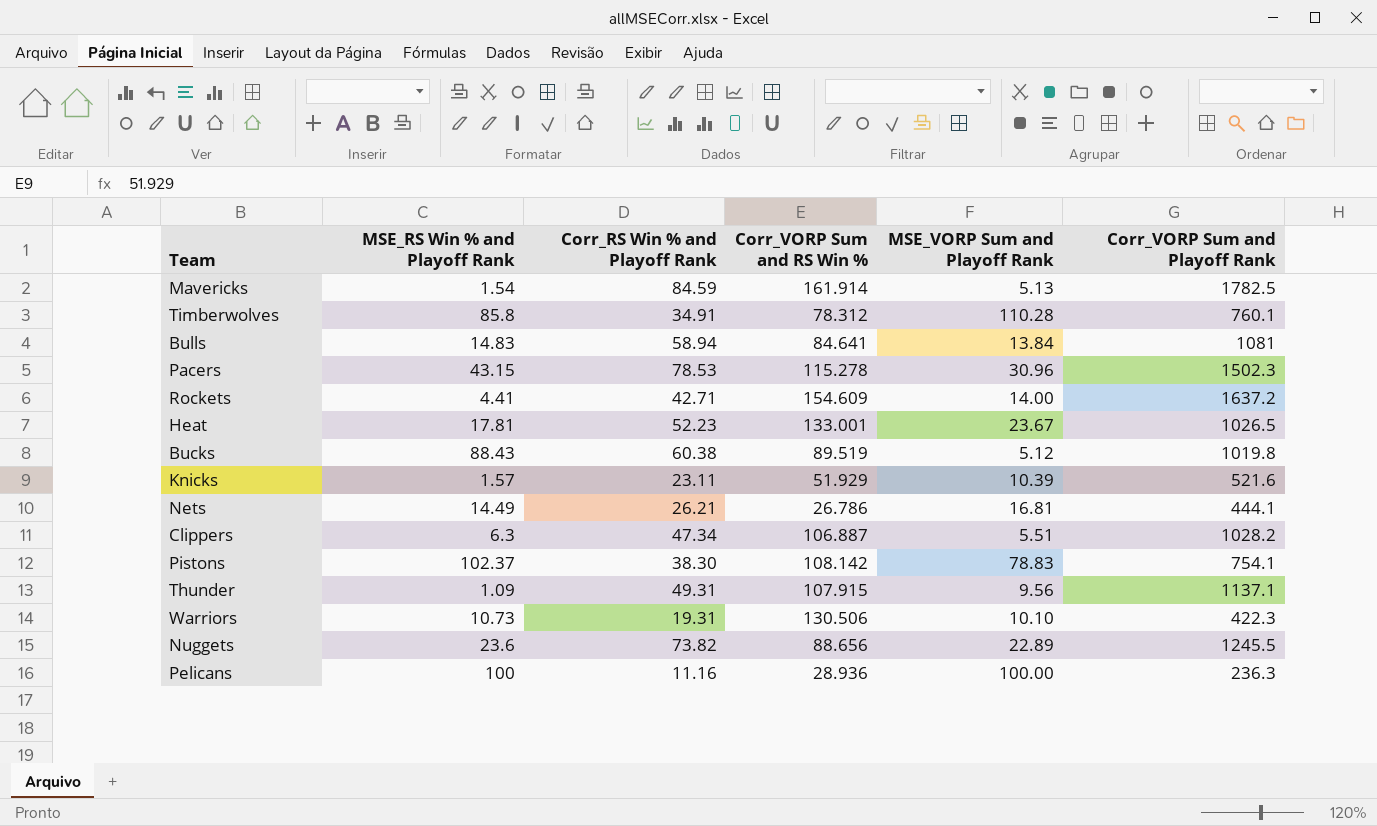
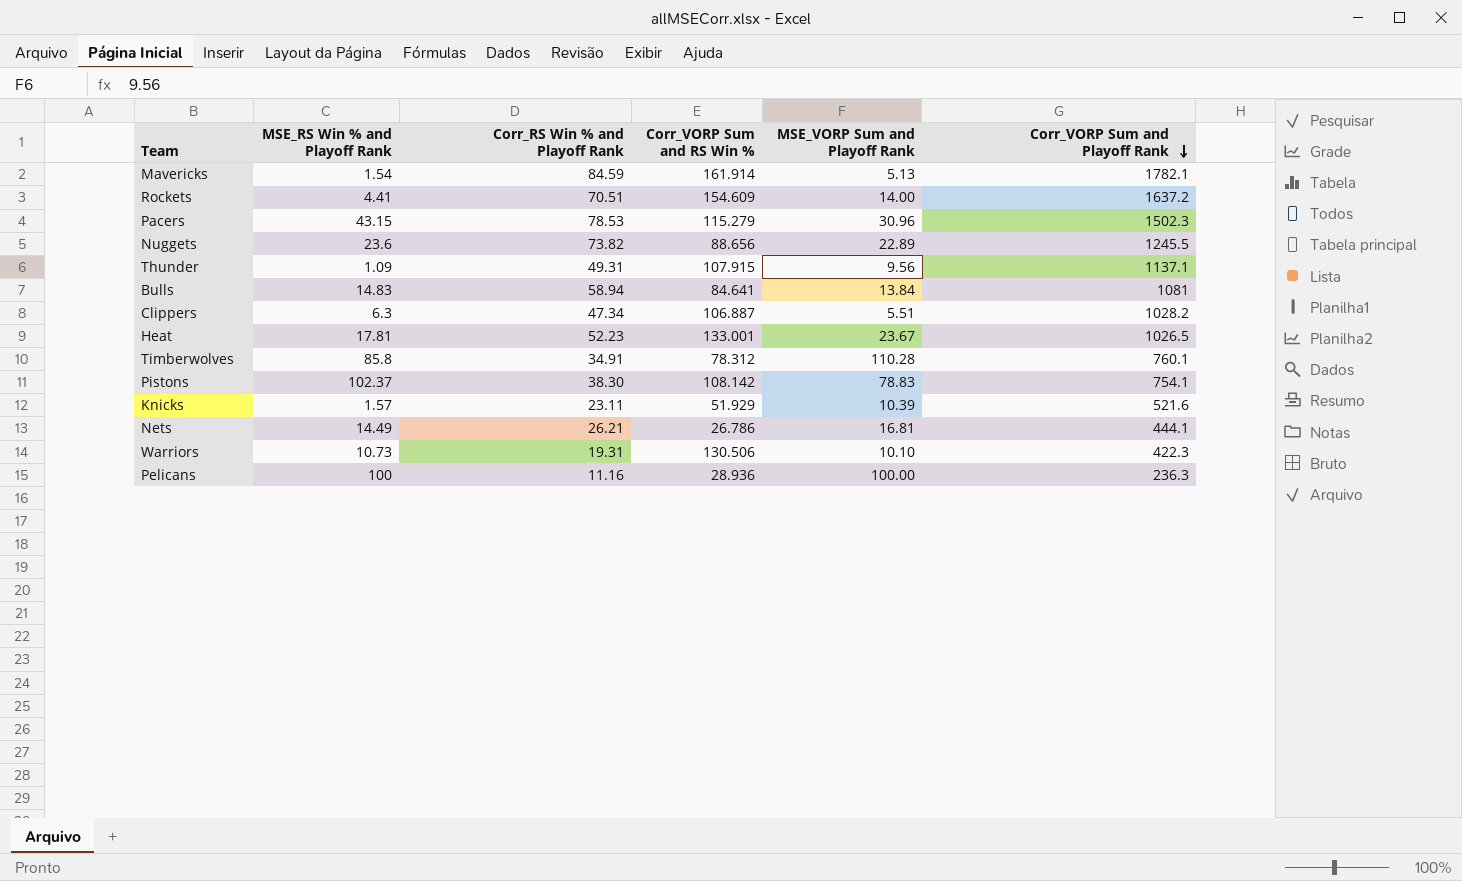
row order: none -> Corr_VORP Sum and Playoff Rank descending
row Bucks: 88.43 | 60.38 | 89.519 | 5.12 | 1019.8 -> none
Mavericks | Corr_VORP Sum and Playoff Rank: 1782.5 -> 1782.1
Rockets | Corr_RS Win % and Playoff Rank: 42.71 -> 70.51
Pacers | Corr_VORP Sum and RS Win %: 115.278 -> 115.279

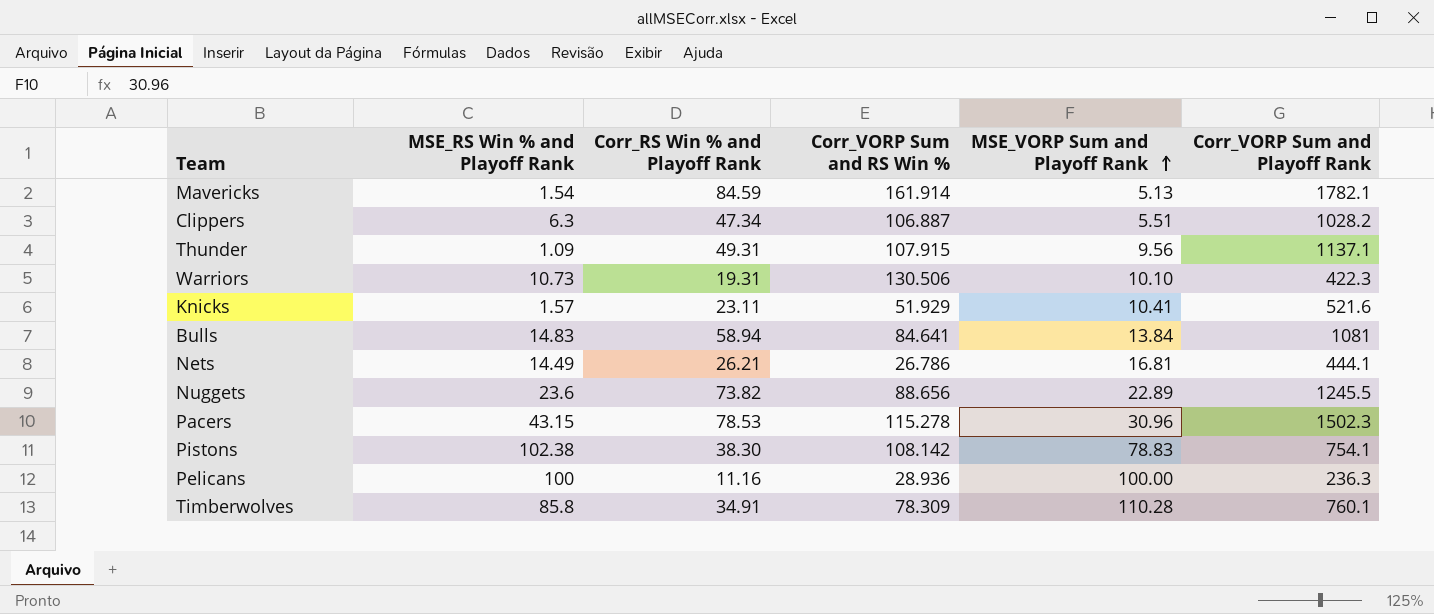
row order: Corr_VORP Sum and Playoff Rank descending -> MSE_VORP Sum and Playoff Rank ascending
row Rockets: 4.41 | 70.51 | 154.609 | 14.00 | 1637.2 -> none
row Heat: 17.81 | 52.23 | 133.001 | 23.67 | 1026.5 -> none
Knicks | MSE_VORP Sum and Playoff Rank: 10.39 -> 10.41
Pacers | Corr_VORP Sum and RS Win %: 115.279 -> 115.278
Pistons | MSE_RS Win % and Playoff Rank: 102.37 -> 102.38
Timberwolves | Corr_VORP Sum and RS Win %: 78.312 -> 78.309

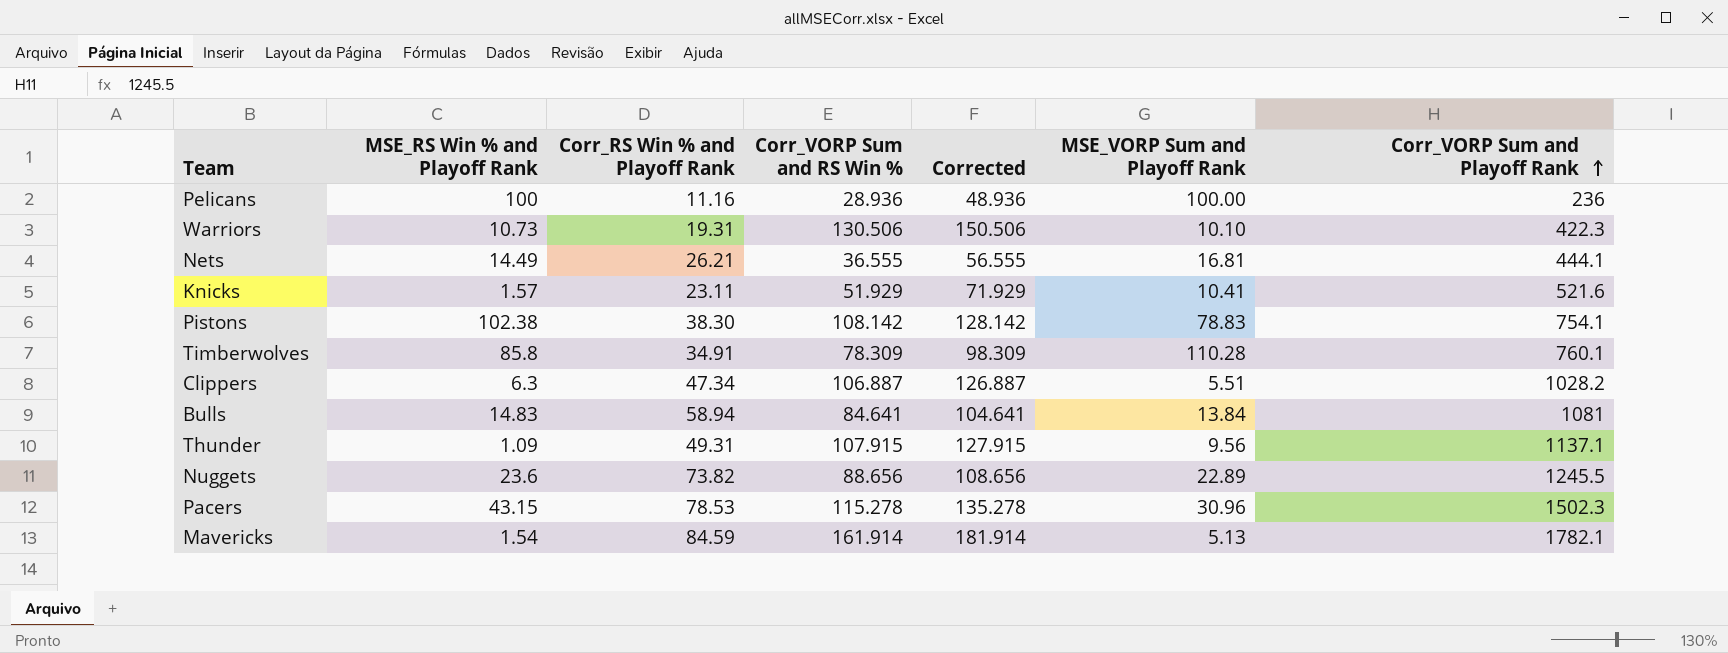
row order: MSE_VORP Sum and Playoff Rank ascending -> Corr_VORP Sum and Playoff Rank ascending
column Corrected | formula: none -> [Corr_VORP Sum and RS Win %] + 20
Pelicans | Corr_VORP Sum and Playoff Rank: 236.3 -> 236
Nets | Corr_VORP Sum and RS Win %: 26.786 -> 36.555

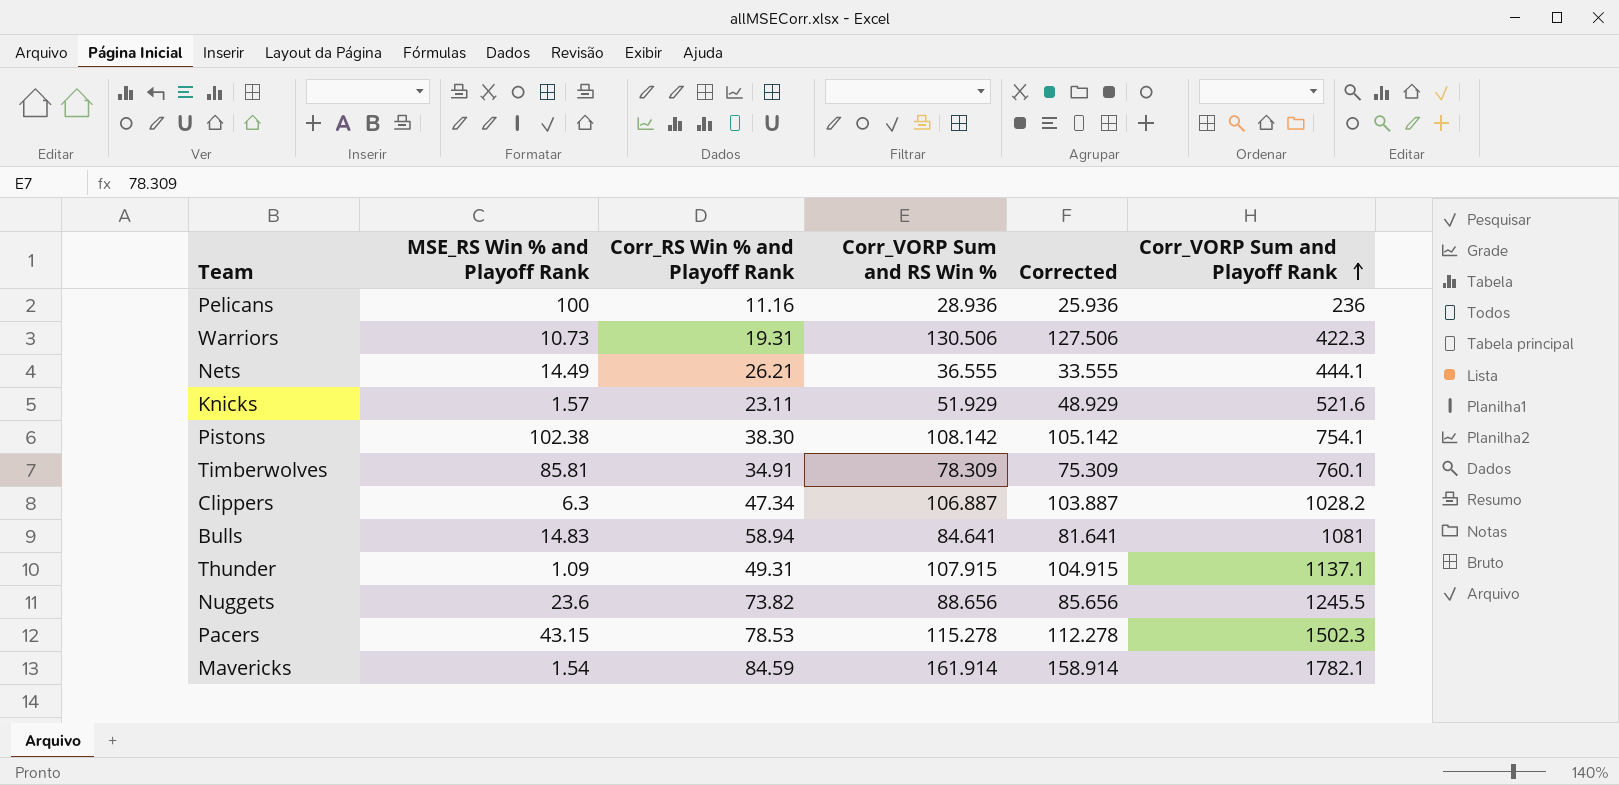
column MSE_VORP Sum and Playoff Rank | position: 6 -> none
column Corrected | formula: [Corr_VORP Sum and RS Win %] + 20 -> [Corr_VORP Sum and RS Win %] - 3
Timberwolves | MSE_RS Win % and Playoff Rank: 85.8 -> 85.81

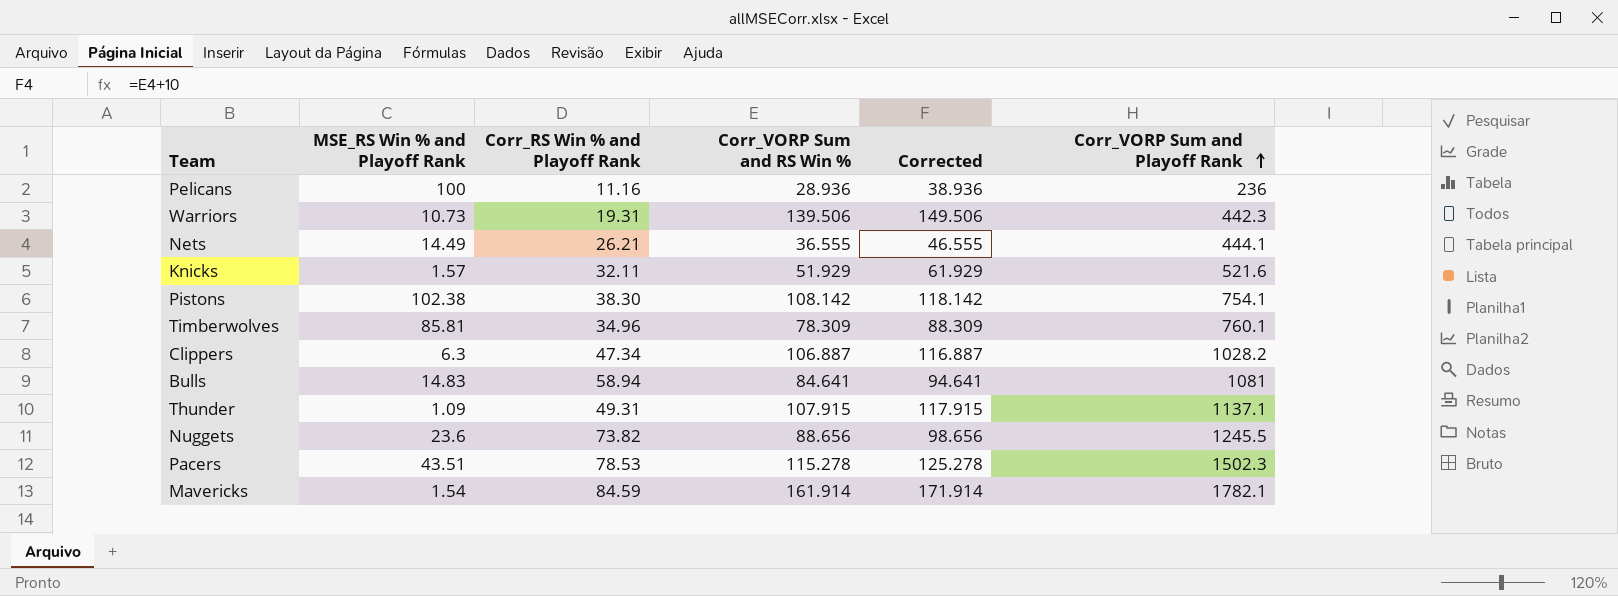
column Corrected | formula: [Corr_VORP Sum and RS Win %] - 3 -> [Corr_VORP Sum and RS Win %] + 10
Warriors | Corr_VORP Sum and RS Win %: 130.506 -> 139.506
Warriors | Corr_VORP Sum and Playoff Rank: 422.3 -> 442.3
Knicks | Corr_RS Win % and Playoff Rank: 23.11 -> 32.11
Timberwolves | Corr_RS Win % and Playoff Rank: 34.91 -> 34.96
Pacers | MSE_RS Win % and Playoff Rank: 43.15 -> 43.51

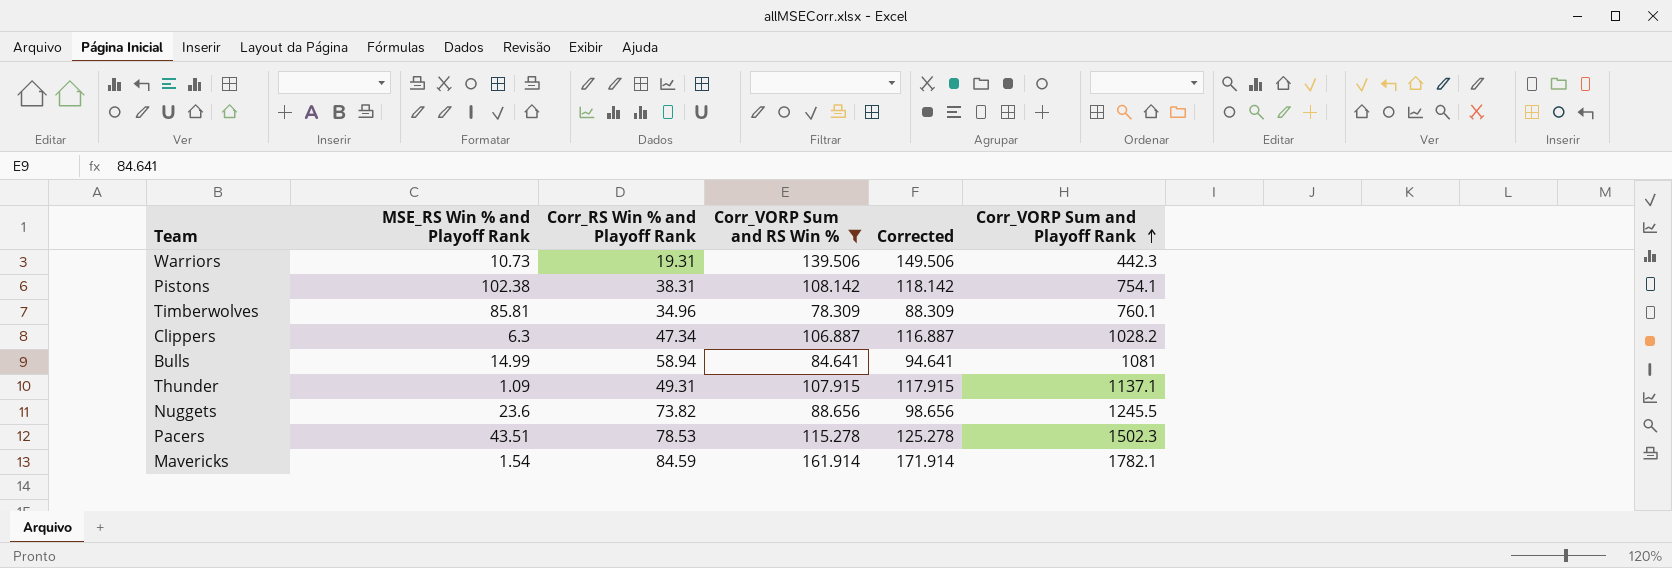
filter: none -> Corr_VORP Sum and RS Win % >= 78.309
Pistons | Corr_RS Win % and Playoff Rank: 38.30 -> 38.31
Bulls | MSE_RS Win % and Playoff Rank: 14.83 -> 14.99

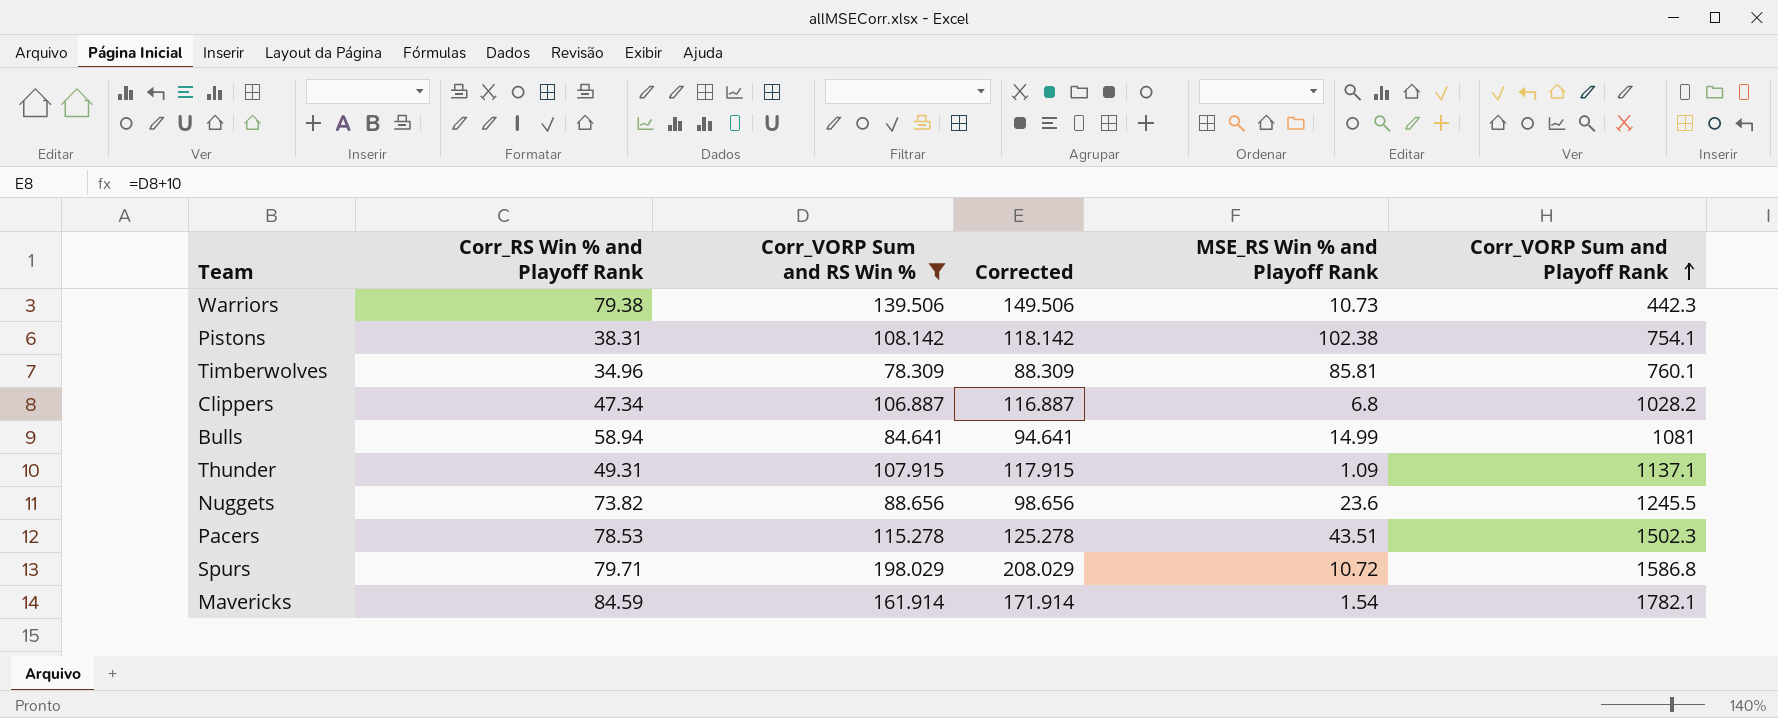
column MSE_RS Win % and Playoff Rank | position: 2 -> 5
Warriors | Corr_RS Win % and Playoff Rank: 19.31 -> 79.38
Clippers | MSE_RS Win % and Playoff Rank: 6.3 -> 6.8
row Spurs: none -> 79.71 | 198.029 | 208.029 | 10.72 | 1586.8

